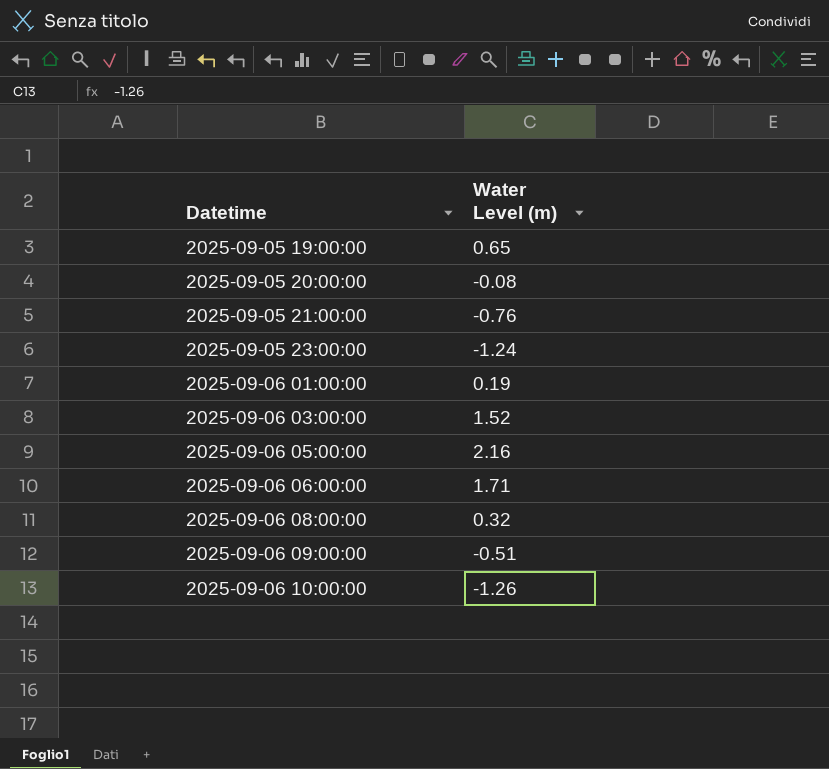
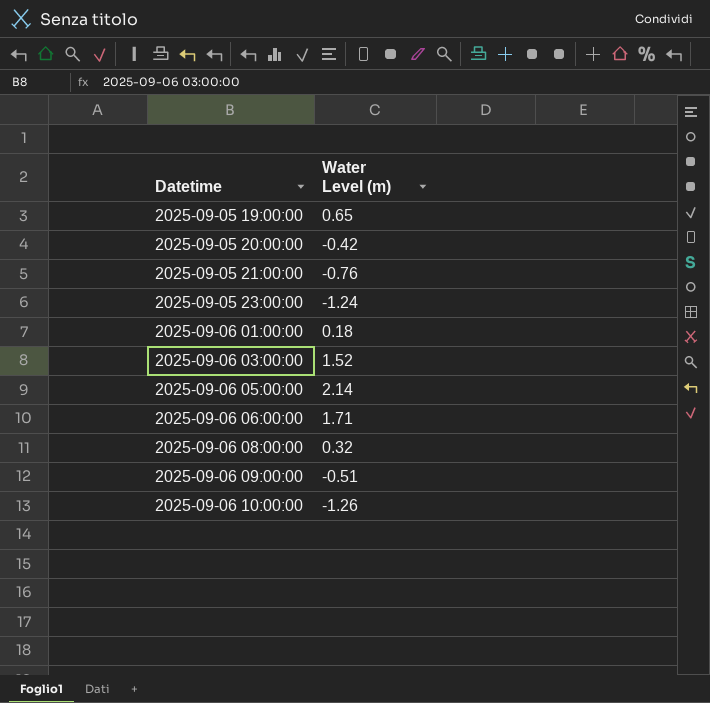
2025-09-05 20:00:00 | Water Level (m): -0.08 -> -0.42
2025-09-06 01:00:00 | Water Level (m): 0.19 -> 0.18
2025-09-06 05:00:00 | Water Level (m): 2.16 -> 2.14

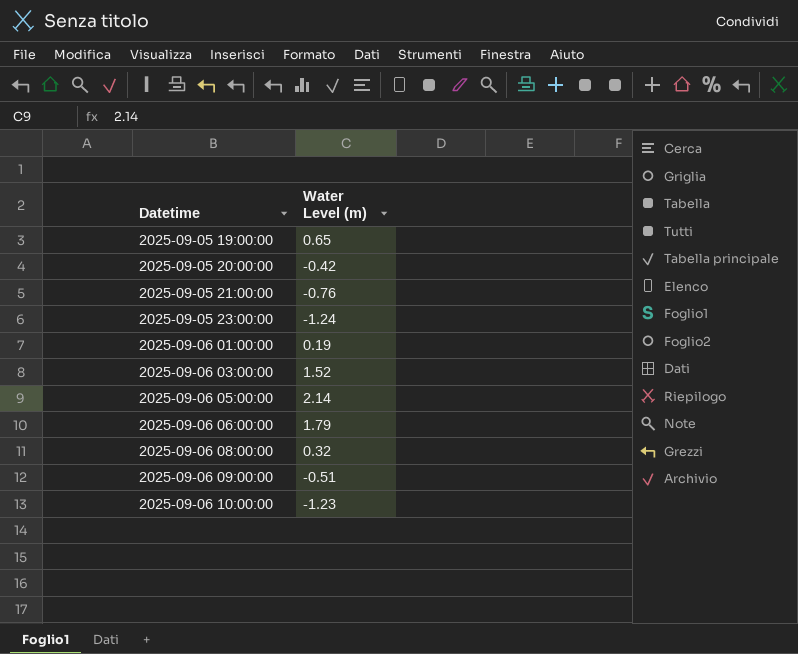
2025-09-06 01:00:00 | Water Level (m): 0.18 -> 0.19
2025-09-06 06:00:00 | Water Level (m): 1.71 -> 1.79
2025-09-06 10:00:00 | Water Level (m): -1.26 -> -1.23

